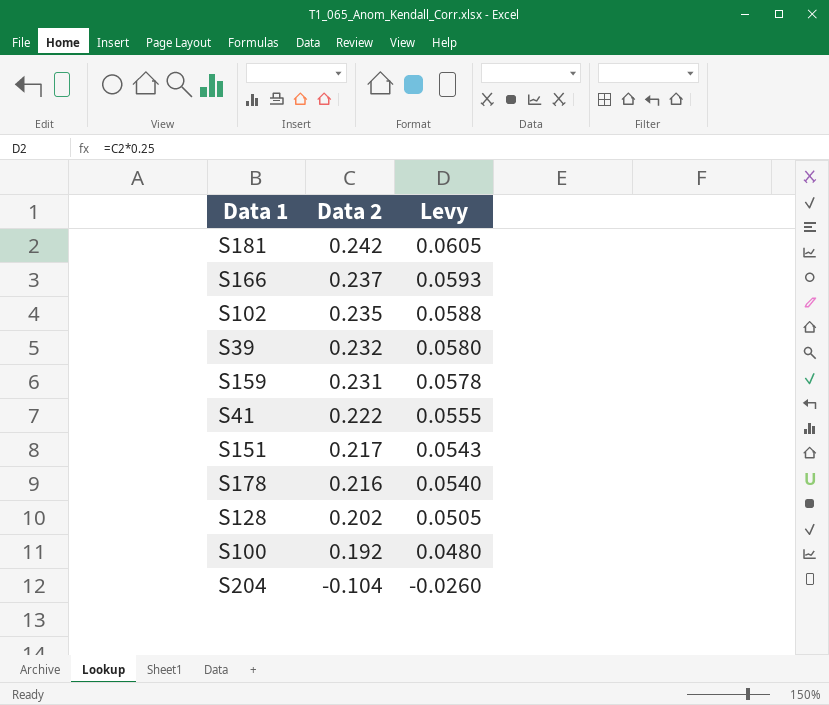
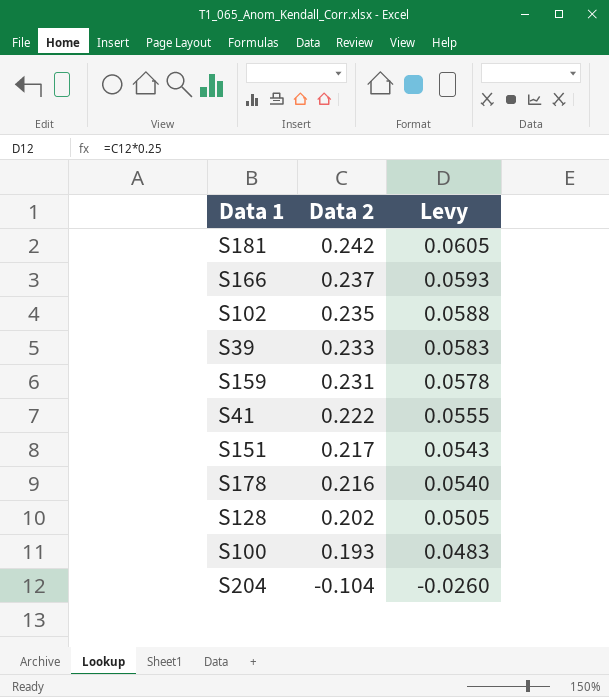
S39 | Data 2: 0.232 -> 0.233
S39 | Levy: 0.0580 -> 0.0583
S100 | Data 2: 0.192 -> 0.193
S100 | Levy: 0.0480 -> 0.0483

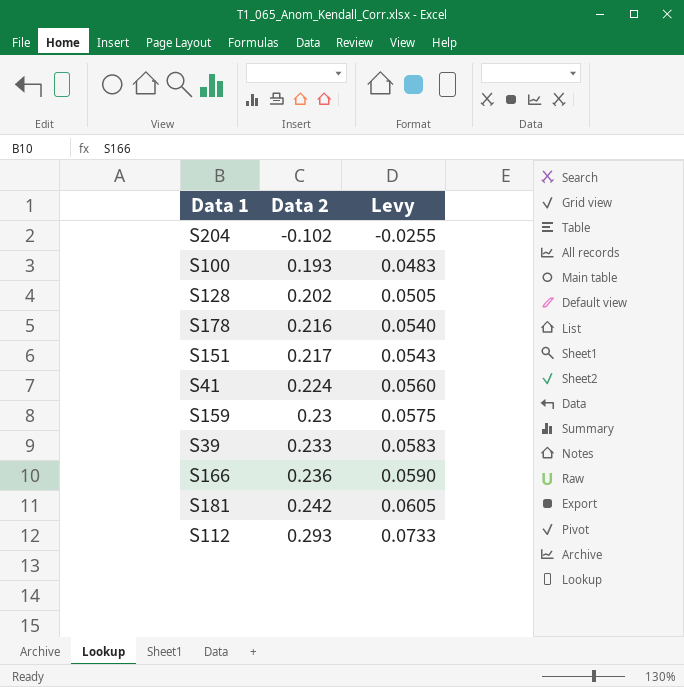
row order: Data 2 descending -> Data 2 ascending
row S102: 0.235 | 0.0588 -> none
S204 | Data 2: -0.104 -> -0.102
S204 | Levy: -0.0260 -> -0.0255
S41 | Data 2: 0.222 -> 0.224
S41 | Levy: 0.0555 -> 0.0560
S159 | Data 2: 0.231 -> 0.23
S159 | Levy: 0.0578 -> 0.0575
S166 | Data 2: 0.237 -> 0.236
S166 | Levy: 0.0593 -> 0.0590
row S112: none -> 0.293 | 0.0733

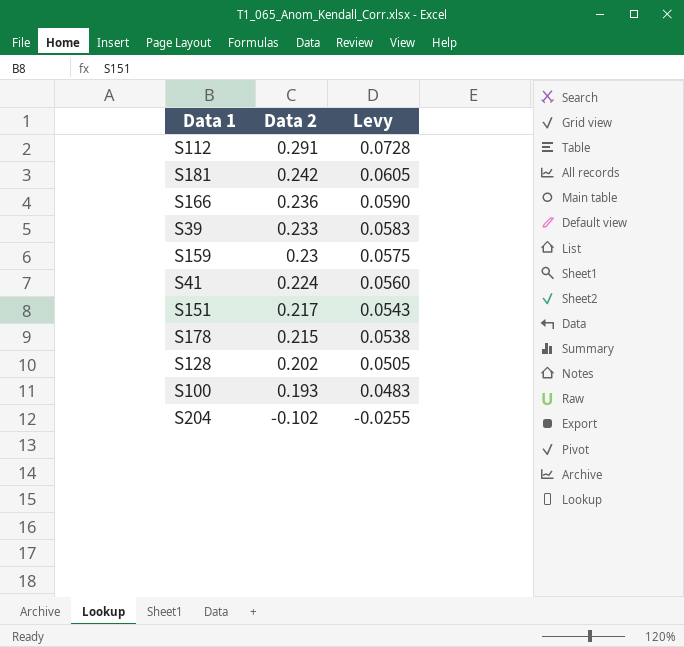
row order: Data 2 ascending -> Data 2 descending
S112 | Data 2: 0.293 -> 0.291
S112 | Levy: 0.0733 -> 0.0728
S178 | Data 2: 0.216 -> 0.215
S178 | Levy: 0.0540 -> 0.0538

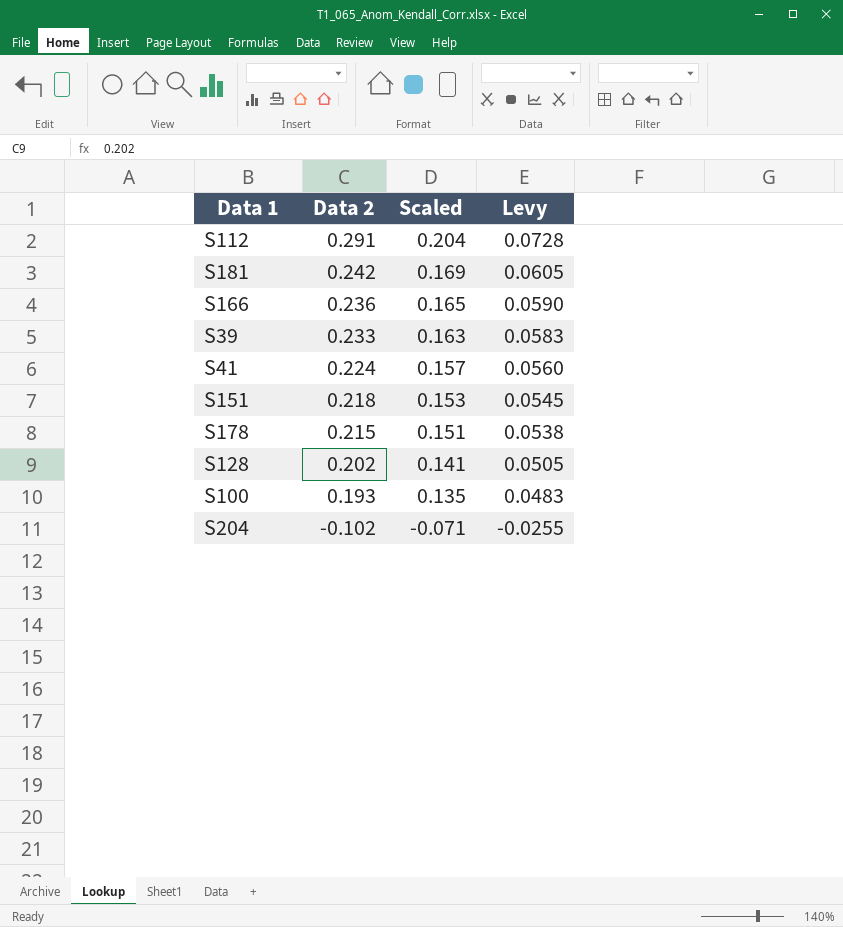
column Scaled | formula: none -> [Data 2] * 0.7
row S159: 0.23 | 0.0575 -> none
S151 | Data 2: 0.217 -> 0.218
S151 | Levy: 0.0543 -> 0.0545

